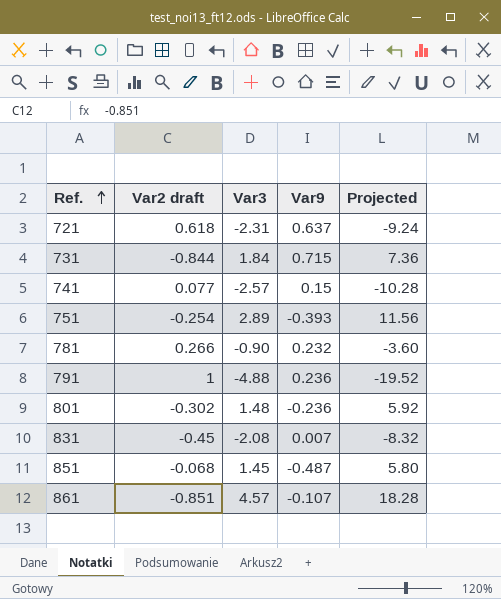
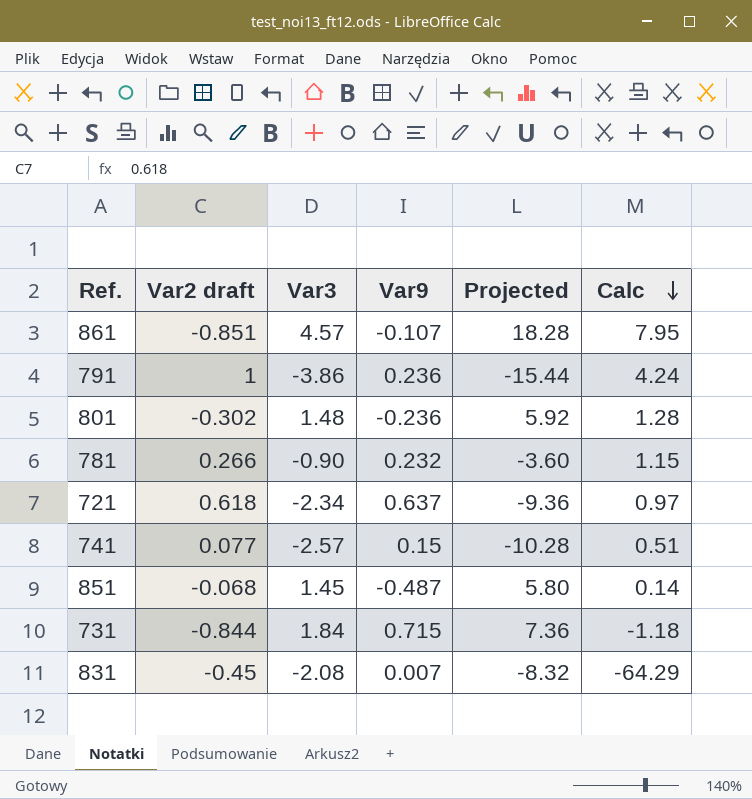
row order: Ref. ascending -> Calc descending
column Calc | formula: none -> [Var2 draft] / [Var9]
row 751: -0.254 | 2.89 | -0.393 | 11.56 -> none
791 | Var3: -4.88 -> -3.86
791 | Projected: -19.52 -> -15.44
721 | Var3: -2.31 -> -2.34
721 | Projected: -9.24 -> -9.36

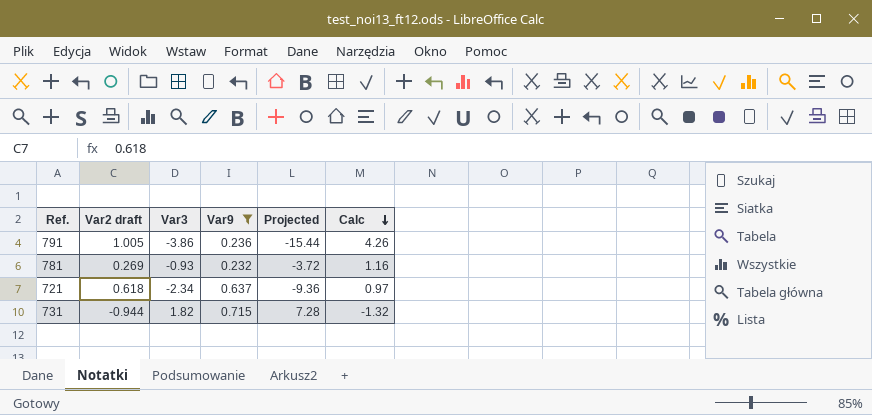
filter: none -> Var9 >= 0.232
791 | Var2 draft: 1 -> 1.005
791 | Calc: 4.24 -> 4.26
781 | Var2 draft: 0.266 -> 0.269
781 | Var3: -0.90 -> -0.93
781 | Projected: -3.60 -> -3.72
781 | Calc: 1.15 -> 1.16
731 | Var2 draft: -0.844 -> -0.944
731 | Var3: 1.84 -> 1.82
731 | Projected: 7.36 -> 7.28
731 | Calc: -1.18 -> -1.32

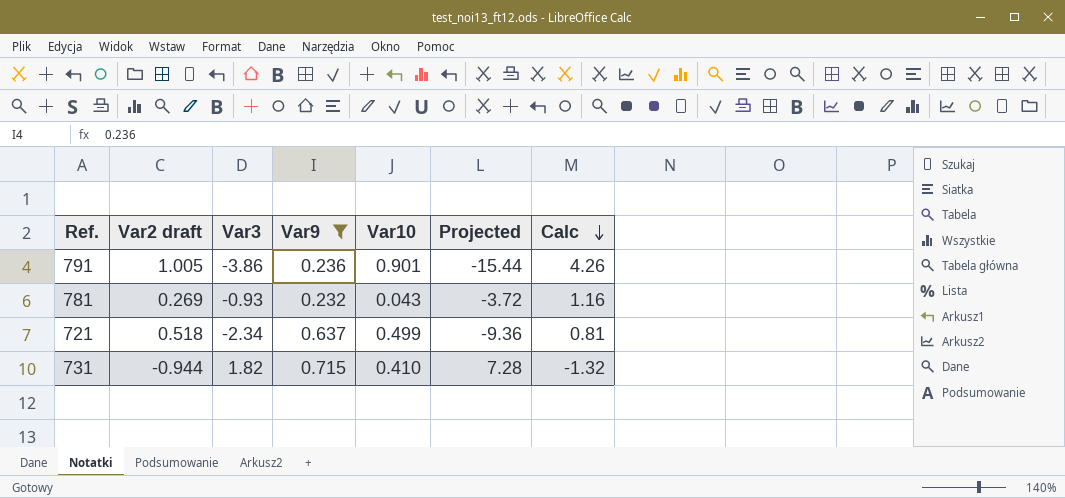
column Var10 | position: none -> 5
721 | Var2 draft: 0.618 -> 0.518
721 | Calc: 0.97 -> 0.81

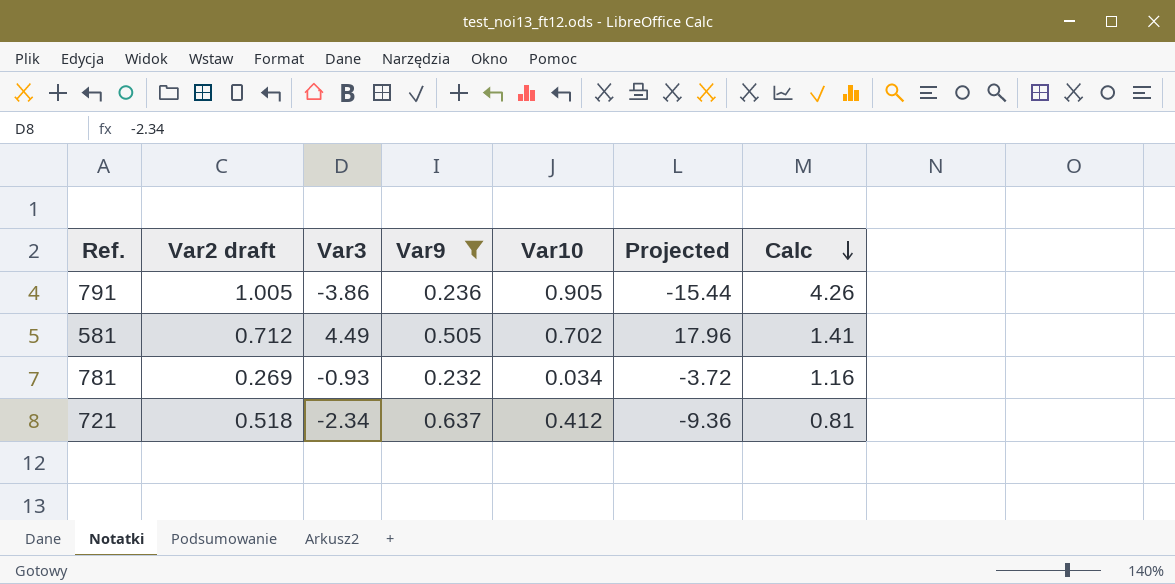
row 731: -0.944 | 1.82 | 0.715 | 0.410 | 7.28 | -1.32 -> none
791 | Var10: 0.901 -> 0.905
row 581: none -> 0.712 | 4.49 | 0.505 | 0.702 | 17.96 | 1.41
781 | Var10: 0.043 -> 0.034
721 | Var10: 0.499 -> 0.412

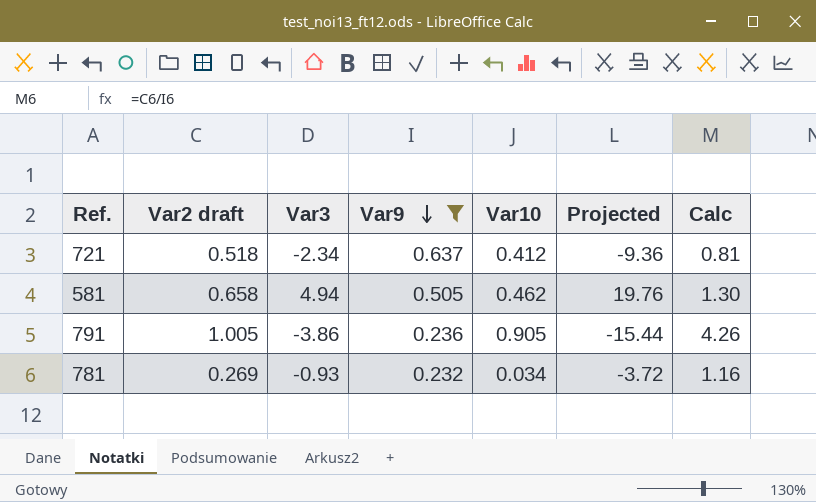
row order: Calc descending -> Var9 descending
581 | Var2 draft: 0.712 -> 0.658
581 | Var3: 4.49 -> 4.94
581 | Var10: 0.702 -> 0.462
581 | Projected: 17.96 -> 19.76
581 | Calc: 1.41 -> 1.30

